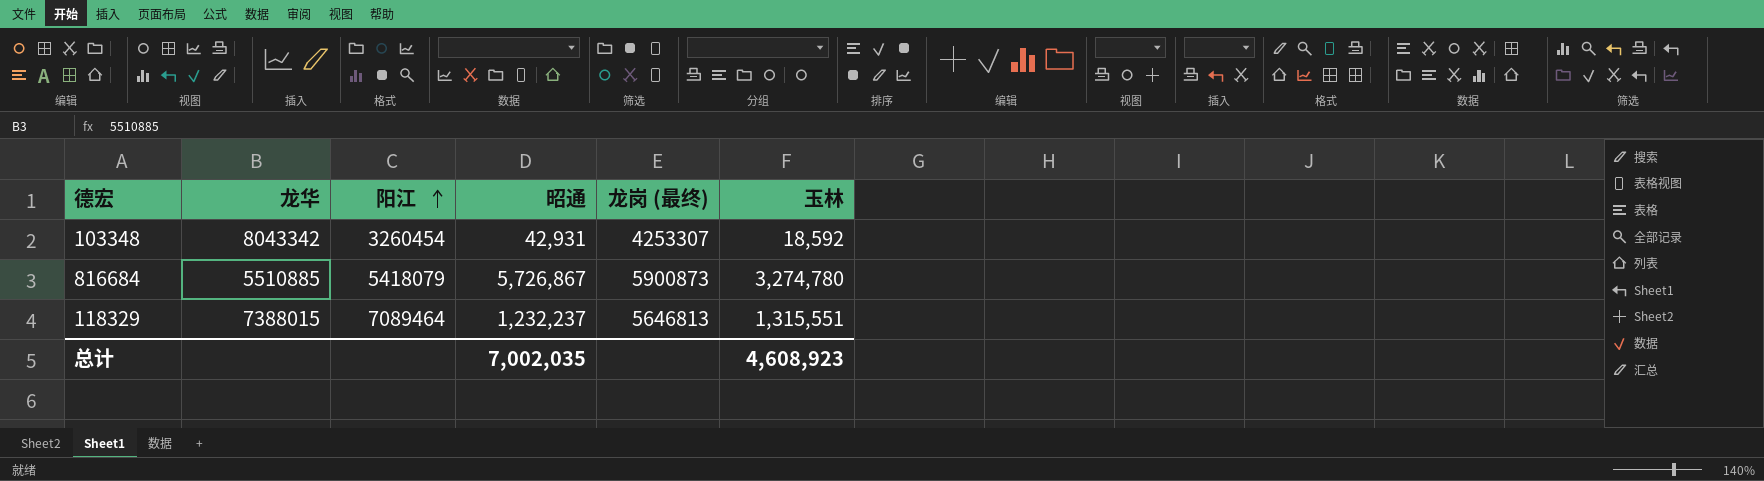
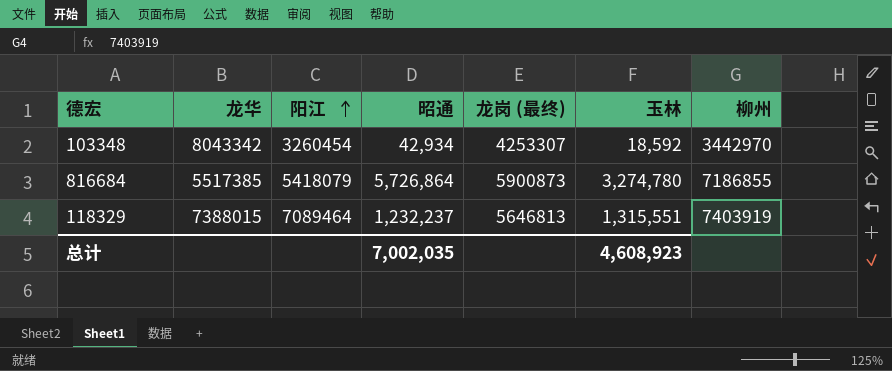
column 柳州 | position: none -> 7
103348 | 昭通: 42,931 -> 42,934
816684 | 龙华: 5510885 -> 5517385
816684 | 昭通: 5,726,867 -> 5,726,864

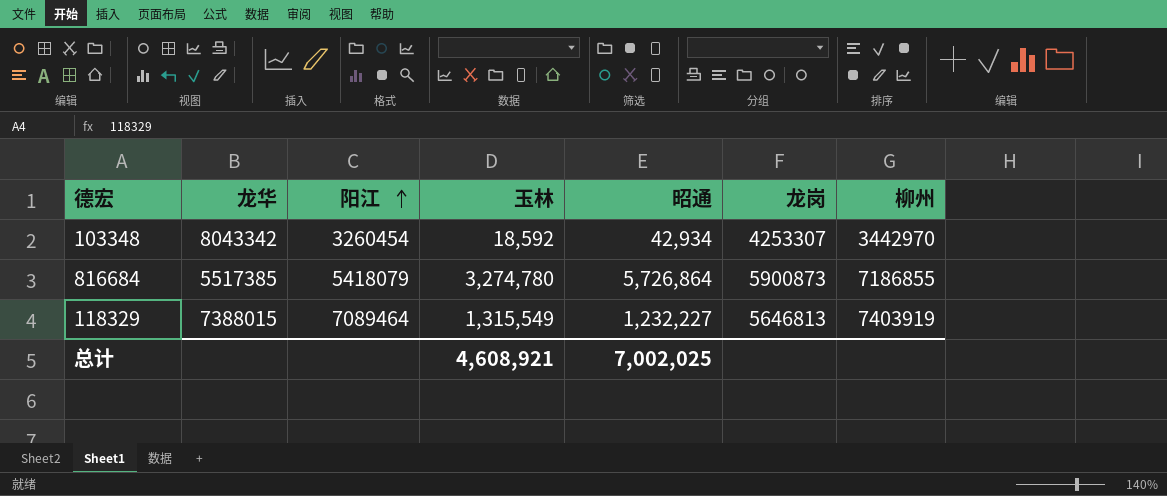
column 玉林 | position: 6 -> 4
column name: 龙岗 (最终) -> 龙岗
118329 | 玉林: 1,315,551 -> 1,315,549
118329 | 昭通: 1,232,237 -> 1,232,227
总计 | 玉林: 4,608,923 -> 4,608,921
总计 | 昭通: 7,002,035 -> 7,002,025

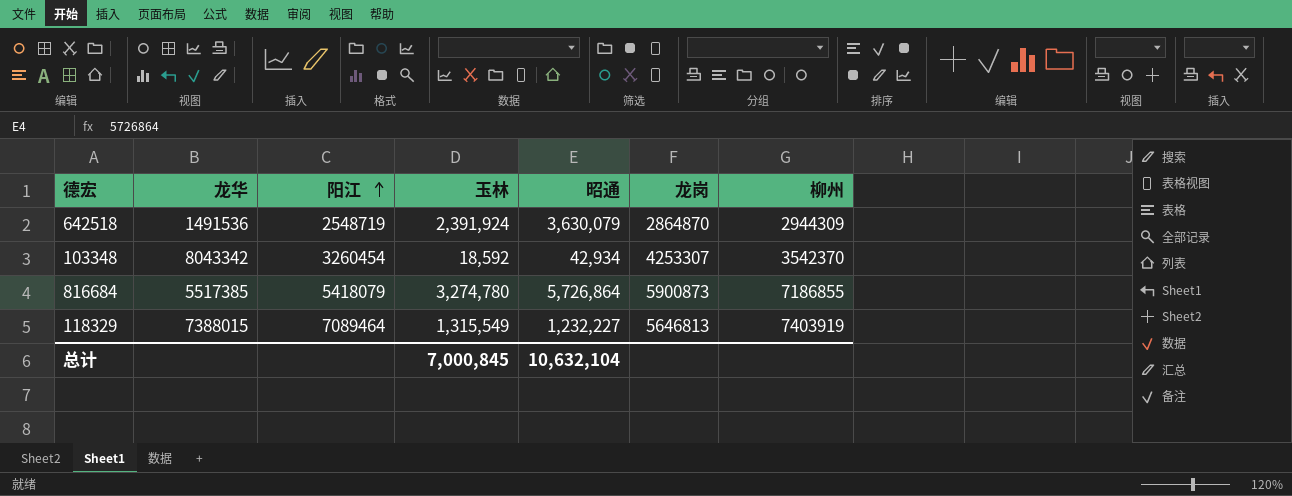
row 642518: none -> 1491536 | 2548719 | 2,391,924 | 3,630,079 | 2864870 | 2944309
103348 | 柳州: 3442970 -> 3542370
总计 | 玉林: 4,608,921 -> 7,000,845
总计 | 昭通: 7,002,025 -> 10,632,104

